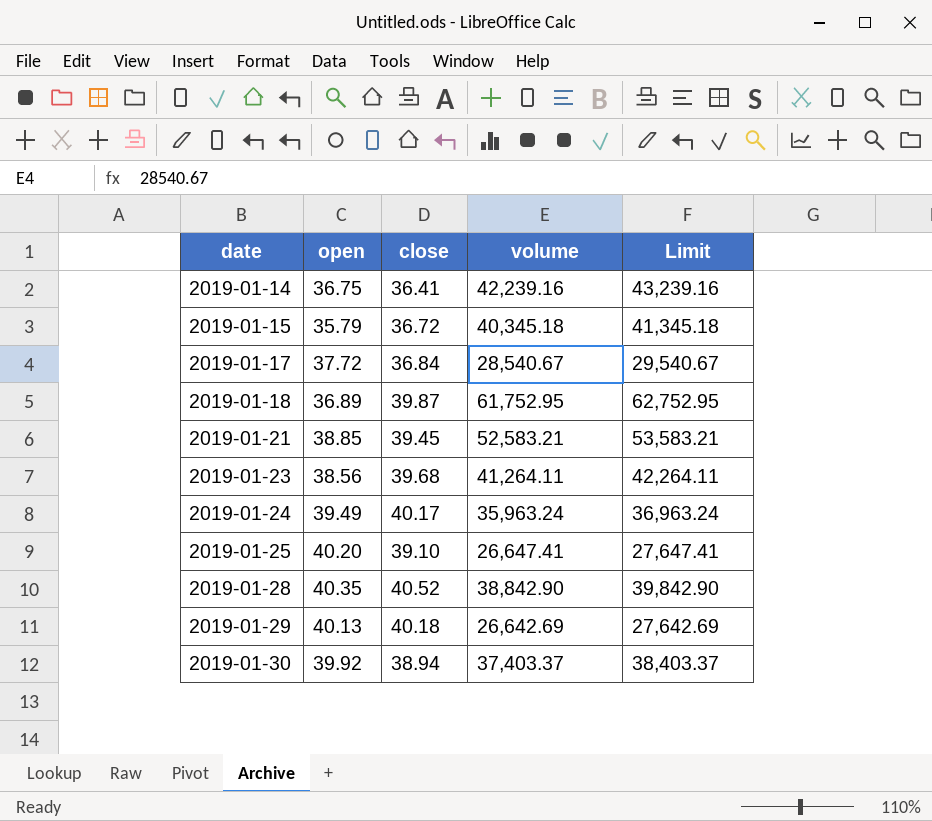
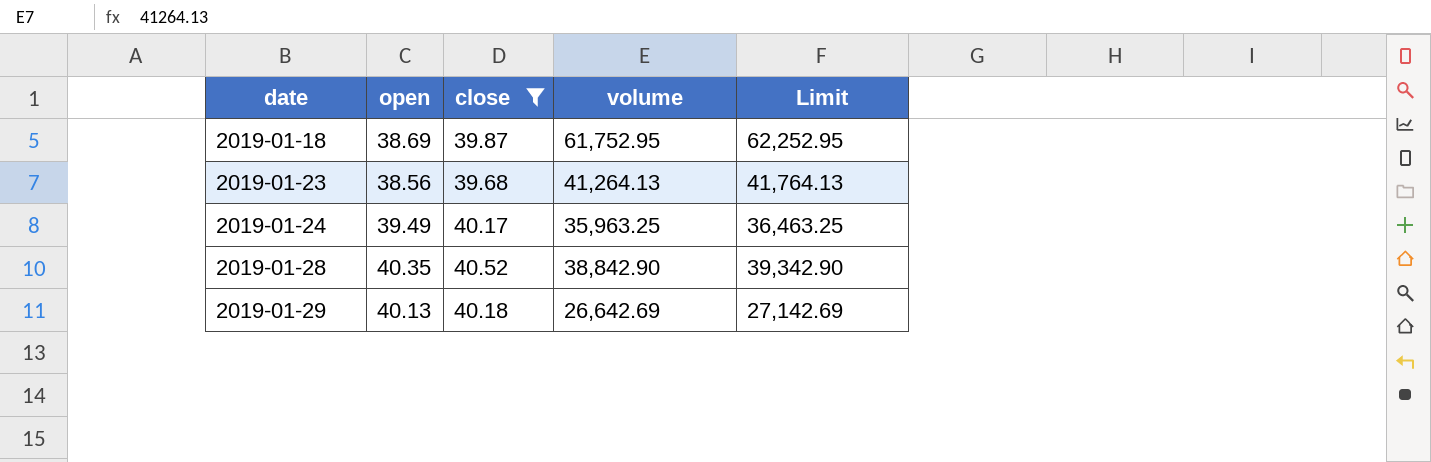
filter: none -> close >= 39.68
column Limit | formula: [volume] + 1000 -> [volume] + 500
2019-01-18 | open: 36.89 -> 38.69
2019-01-23 | volume: 41,264.11 -> 41,264.13
2019-01-24 | volume: 35,963.24 -> 35,963.25

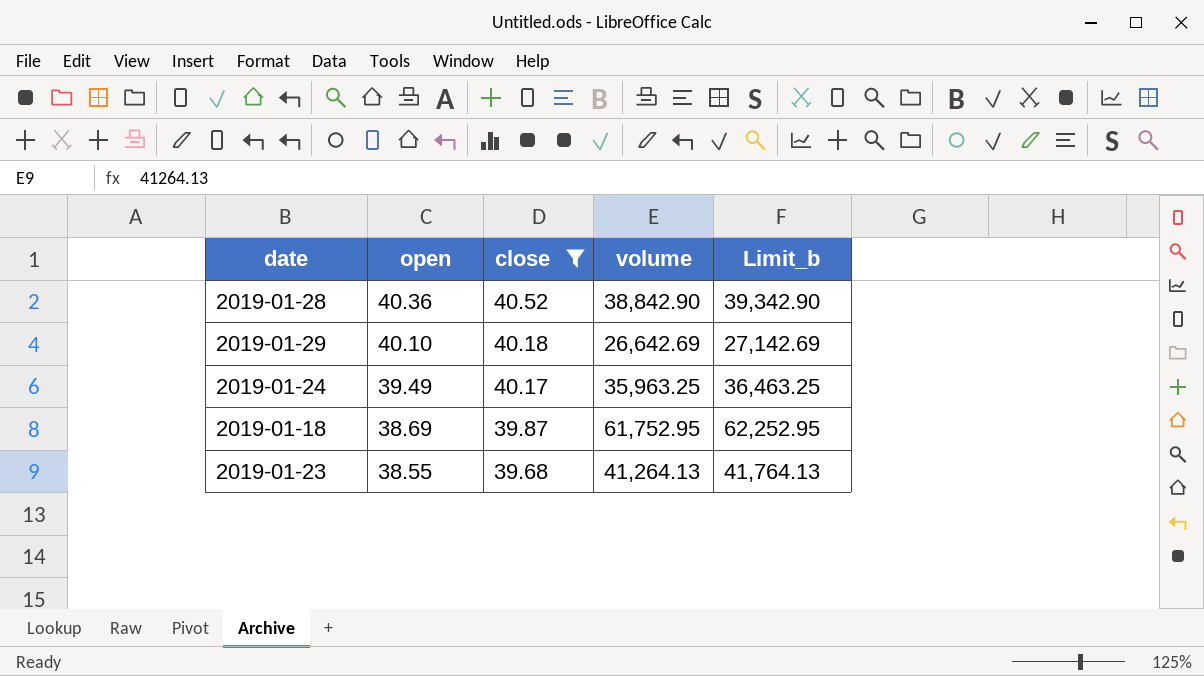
row order: date ascending -> open descending
column name: Limit -> Limit_b
2019-01-28 | open: 40.35 -> 40.36
2019-01-29 | open: 40.13 -> 40.10
2019-01-23 | open: 38.56 -> 38.55

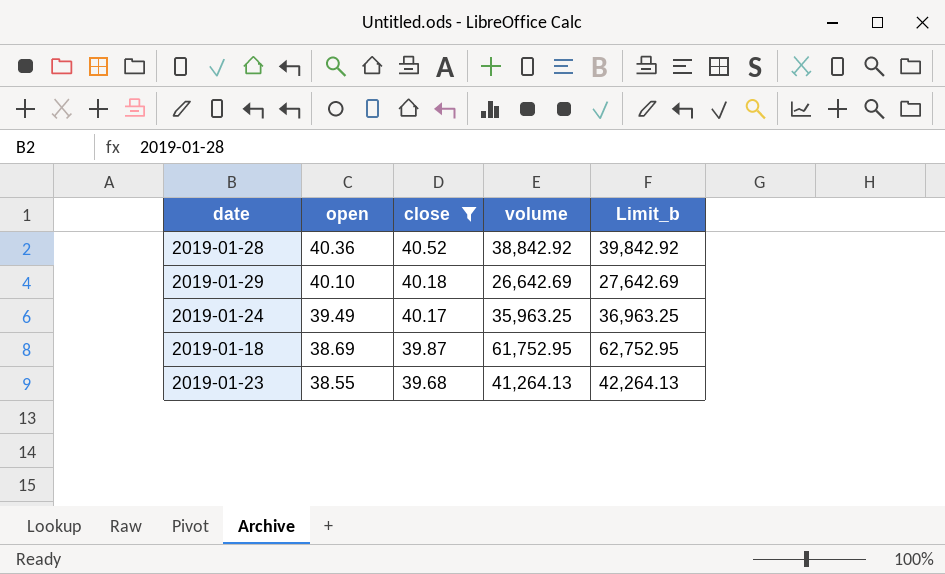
column Limit_b | formula: [volume] + 500 -> [volume] + 1000
2019-01-28 | volume: 38,842.90 -> 38,842.92

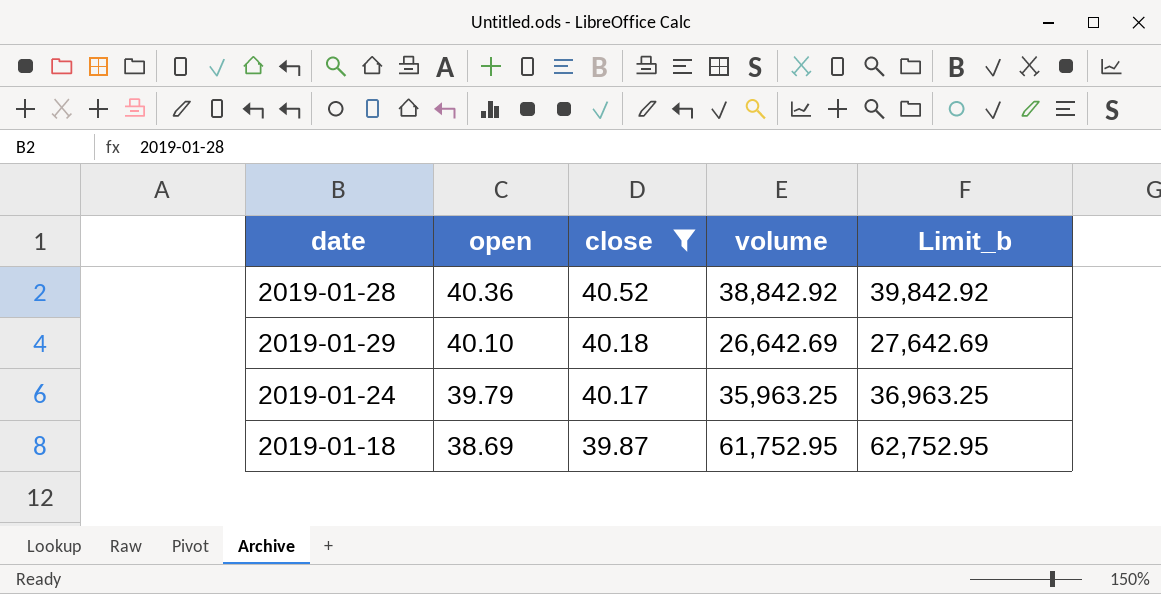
row 2019-01-23: 38.55 | 39.68 | 41,264.13 | 42,264.13 -> none
2019-01-24 | open: 39.49 -> 39.79

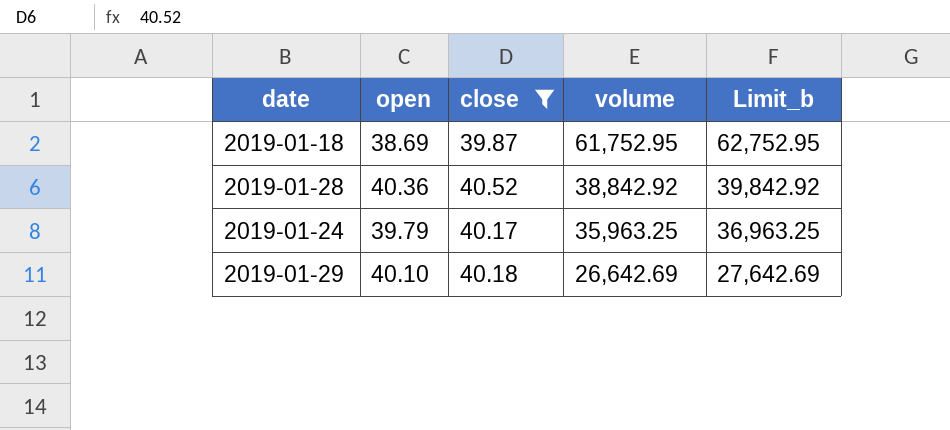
row order: open descending -> volume descending

